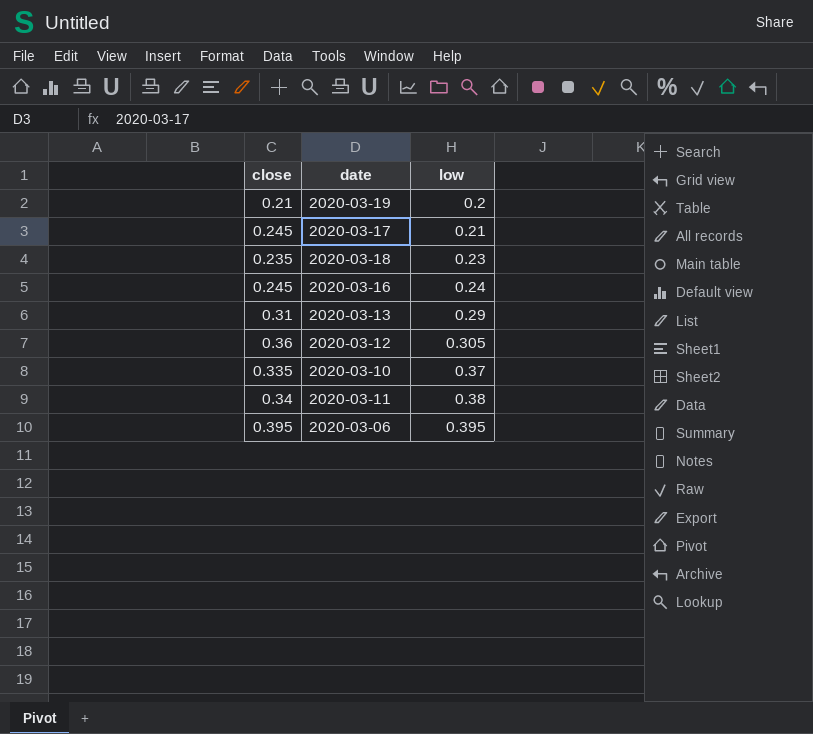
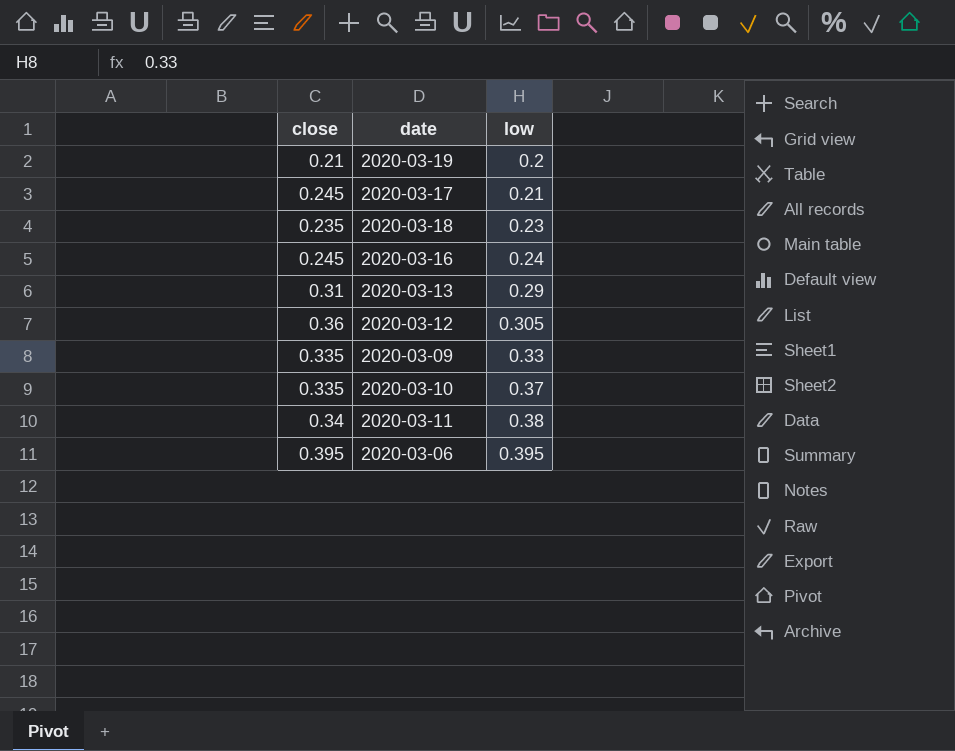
row 2020-03-09: none -> 0.335 | 0.33

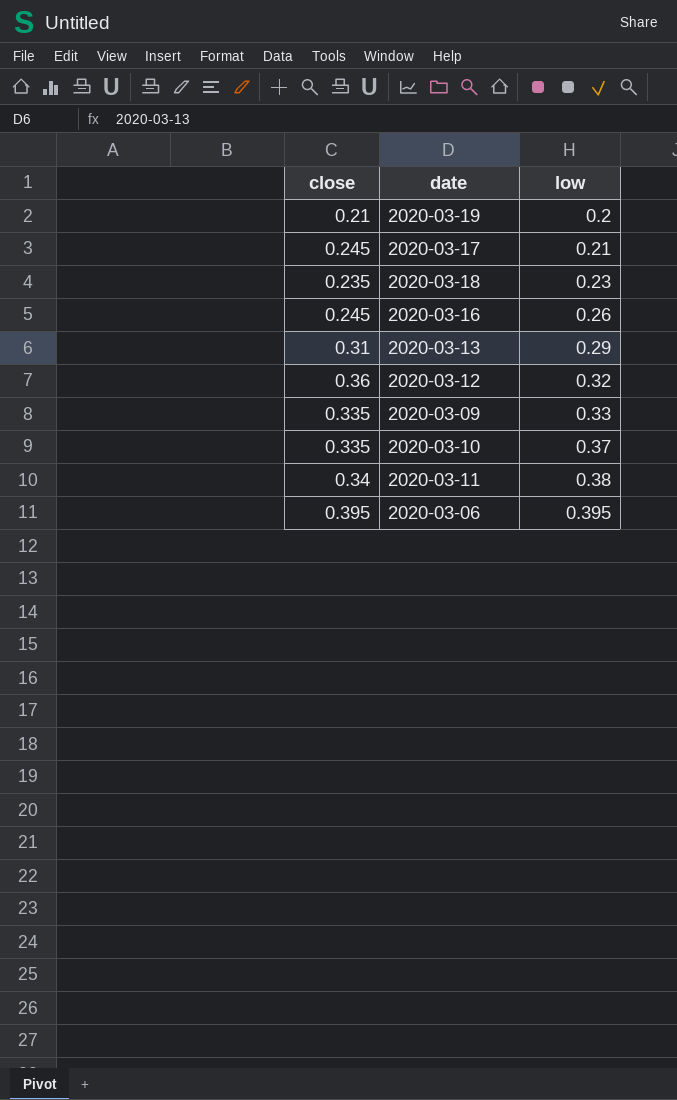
2020-03-16 | low: 0.24 -> 0.26
2020-03-12 | low: 0.305 -> 0.32

